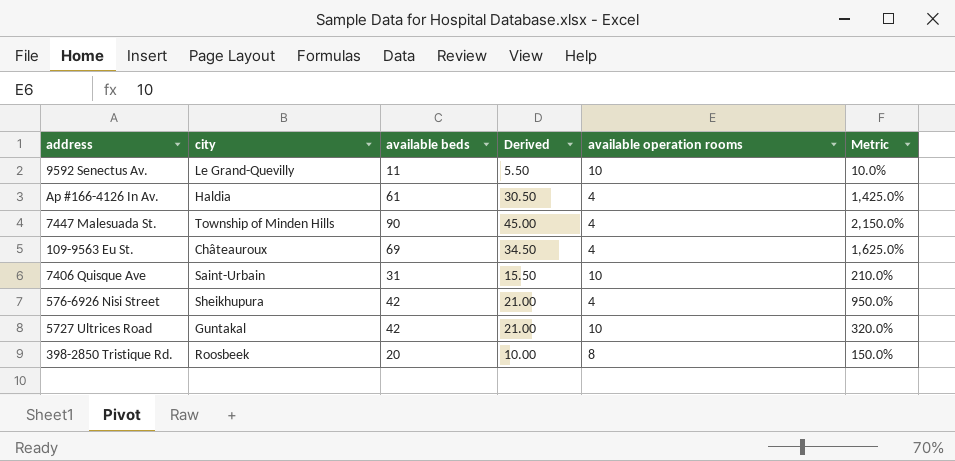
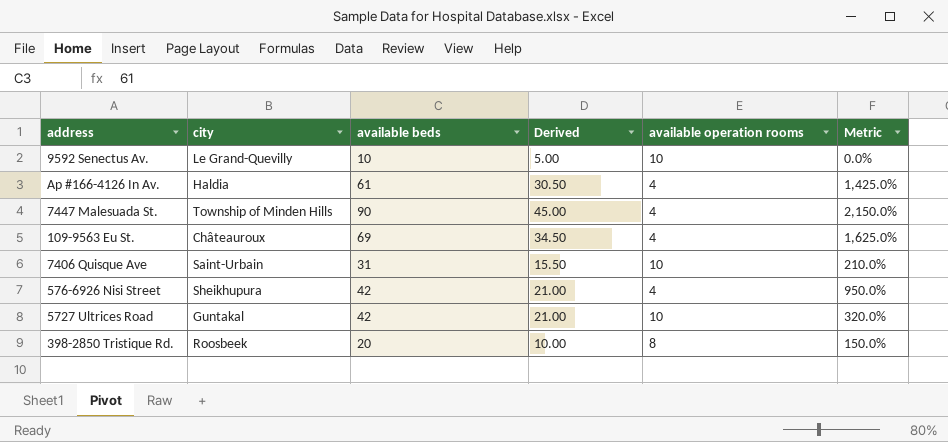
9592 Senectus Av. | available beds: 11 -> 10
9592 Senectus Av. | Derived: 5.50 -> 5.00
9592 Senectus Av. | Metric: 10.0% -> 0.0%

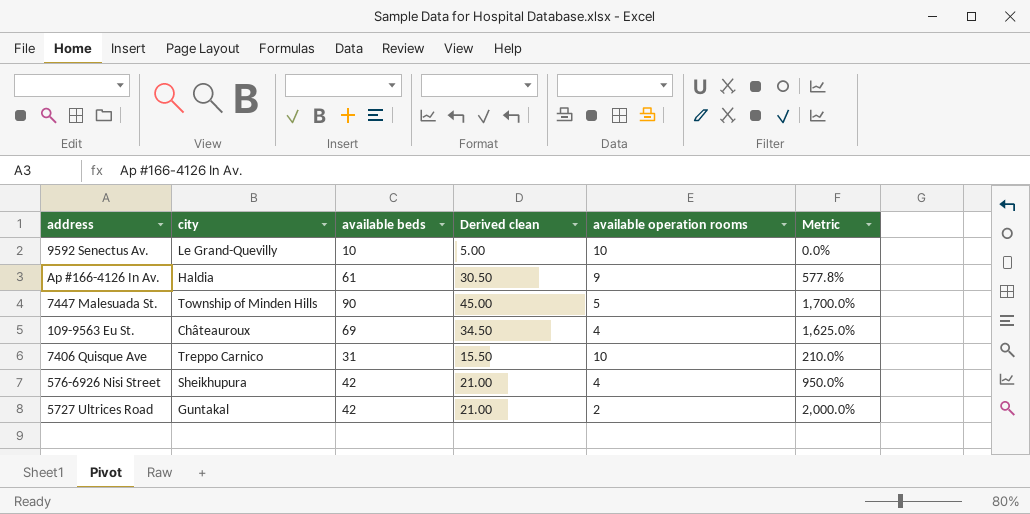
column name: Derived -> Derived clean
row 398-2850 Tristique Rd.: Roosbeek | 20 | 10.00 | 8 | 150.0% -> none
Ap #166-4126 In Av. | available operation rooms: 4 -> 9
Ap #166-4126 In Av. | Metric: 1,425.0% -> 577.8%
7447 Malesuada St. | available operation rooms: 4 -> 5
7447 Malesuada St. | Metric: 2,150.0% -> 1,700.0%
7406 Quisque Ave | city: Saint-Urbain -> Treppo Carnico
5727 Ultrices Road | available operation rooms: 10 -> 2
5727 Ultrices Road | Metric: 320.0% -> 2,000.0%

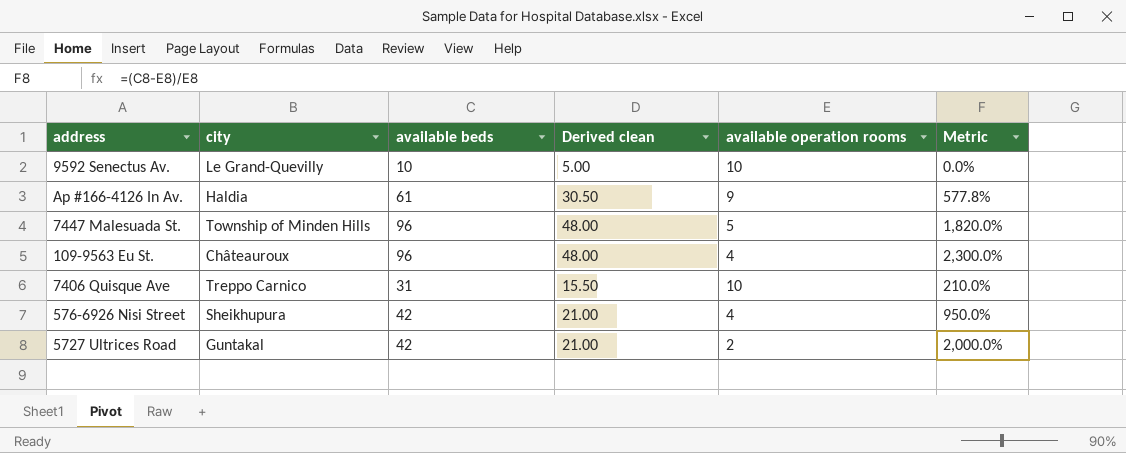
7447 Malesuada St. | available beds: 90 -> 96
7447 Malesuada St. | Derived clean: 45.00 -> 48.00
7447 Malesuada St. | Metric: 1,700.0% -> 1,820.0%
109-9563 Eu St. | available beds: 69 -> 96
109-9563 Eu St. | Derived clean: 34.50 -> 48.00
109-9563 Eu St. | Metric: 1,625.0% -> 2,300.0%

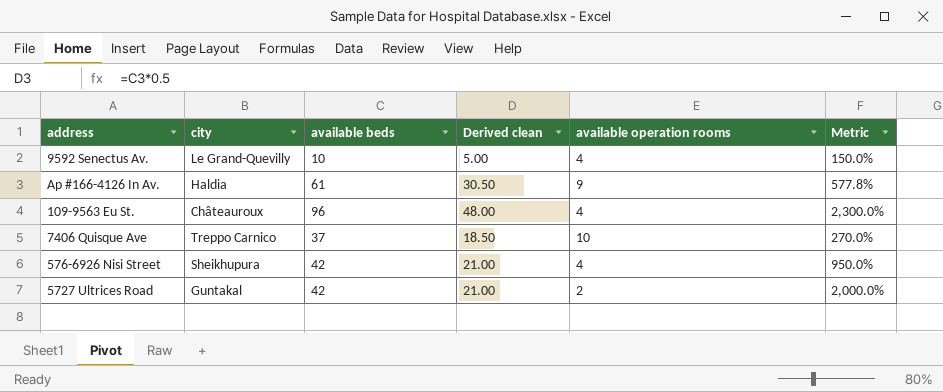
row 7447 Malesuada St.: Township of Minden Hills | 96 | 48.00 | 5 | 1,820.0% -> none
9592 Senectus Av. | available operation rooms: 10 -> 4
9592 Senectus Av. | Metric: 0.0% -> 150.0%
7406 Quisque Ave | available beds: 31 -> 37
7406 Quisque Ave | Derived clean: 15.50 -> 18.50
7406 Quisque Ave | Metric: 210.0% -> 270.0%

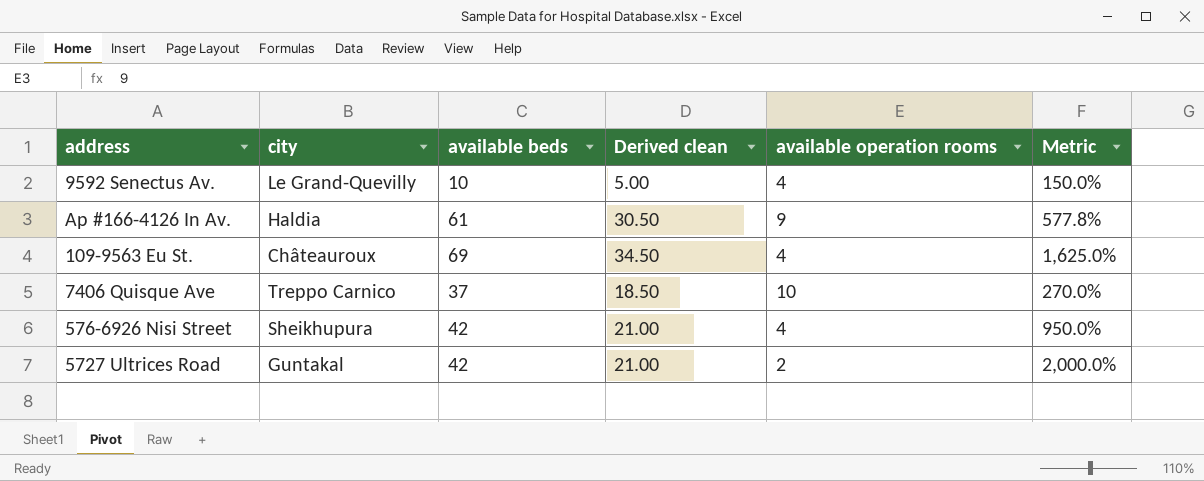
109-9563 Eu St. | available beds: 96 -> 69
109-9563 Eu St. | Derived clean: 48.00 -> 34.50
109-9563 Eu St. | Metric: 2,300.0% -> 1,625.0%

